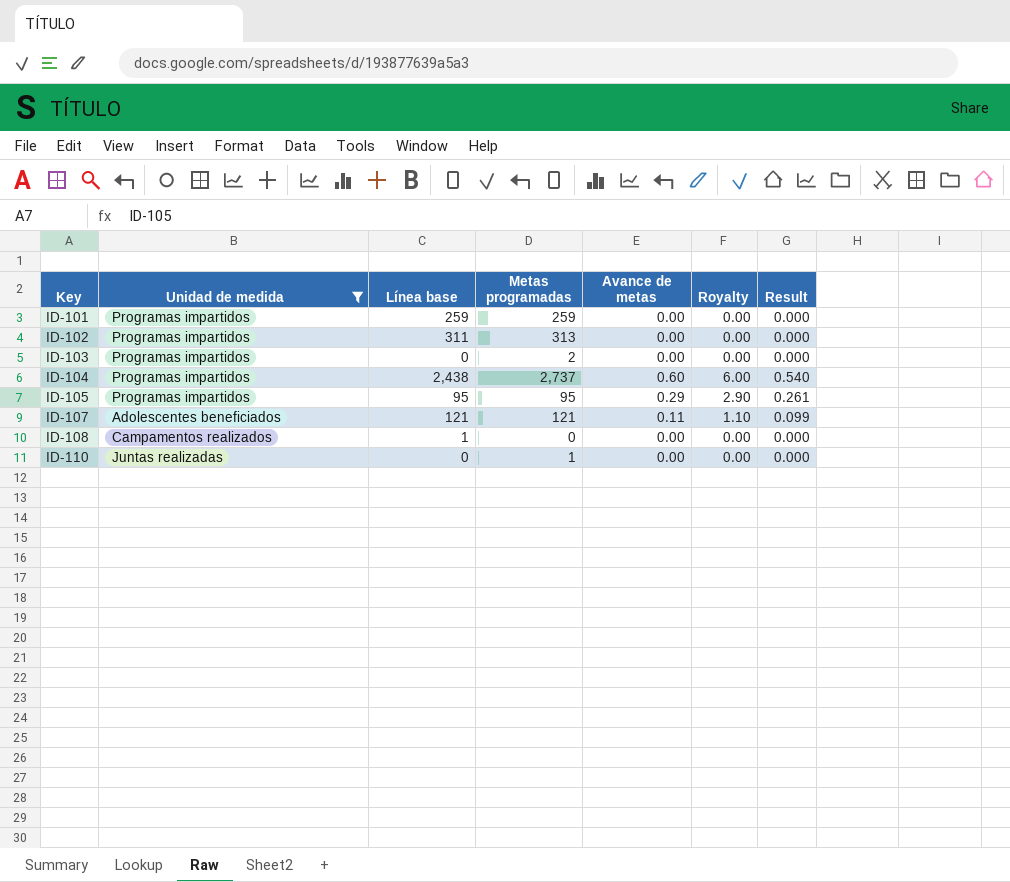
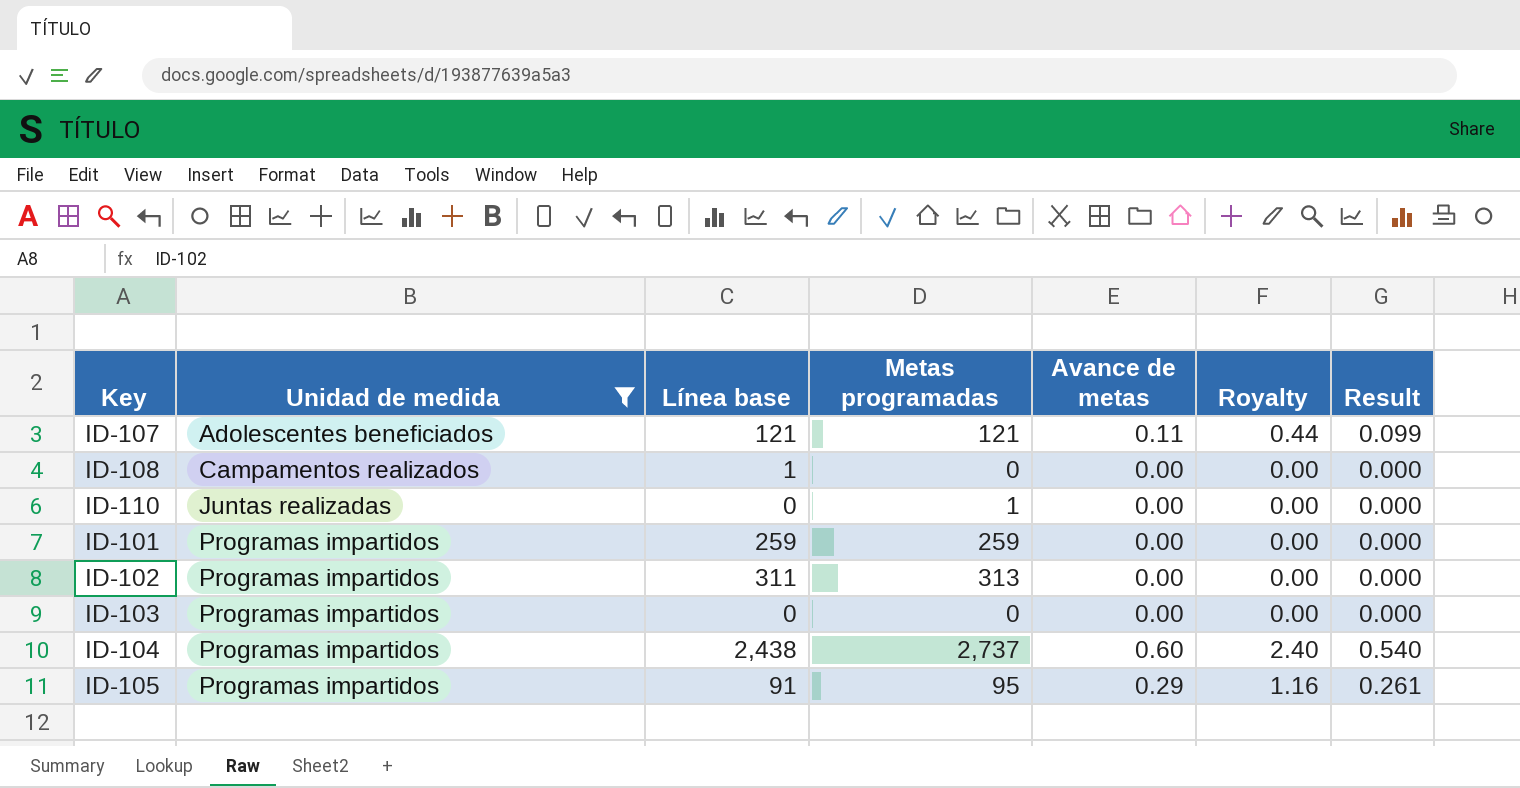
row order: Key ascending -> Unidad de medida ascending
column Royalty | formula: [Avance de metas] * 10 -> [Avance de metas] * 4
ID-103 | Metas programadas: 2 -> 0
ID-105 | Línea base: 95 -> 91

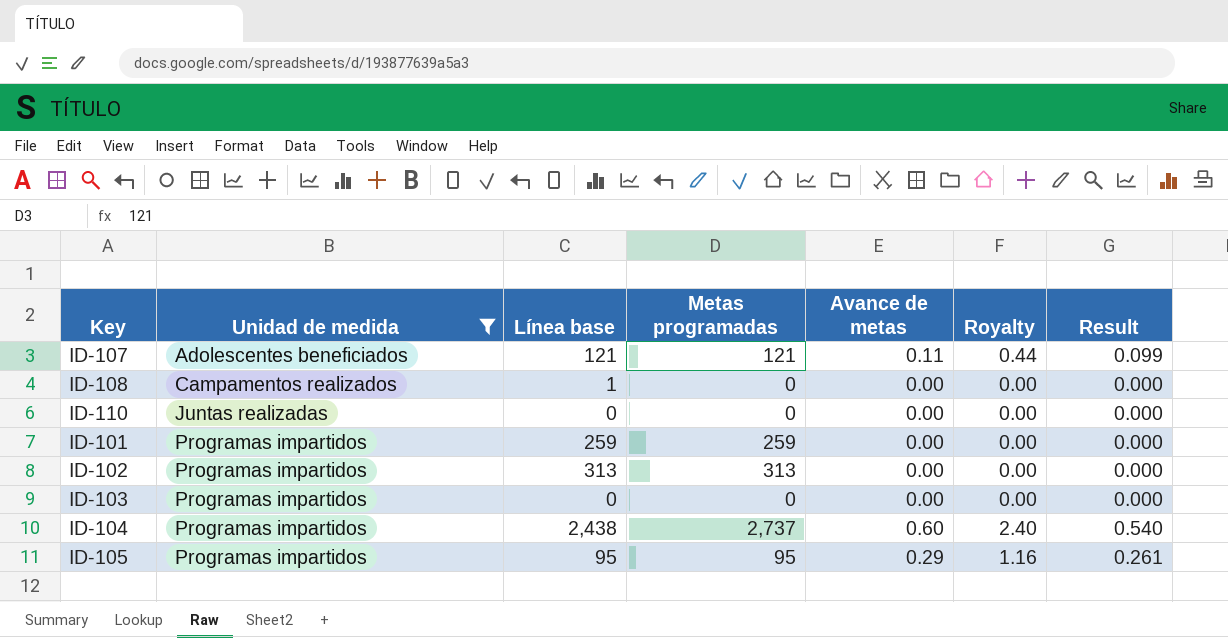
ID-110 | Metas programadas: 1 -> 0
ID-102 | Línea base: 311 -> 313
ID-105 | Línea base: 91 -> 95

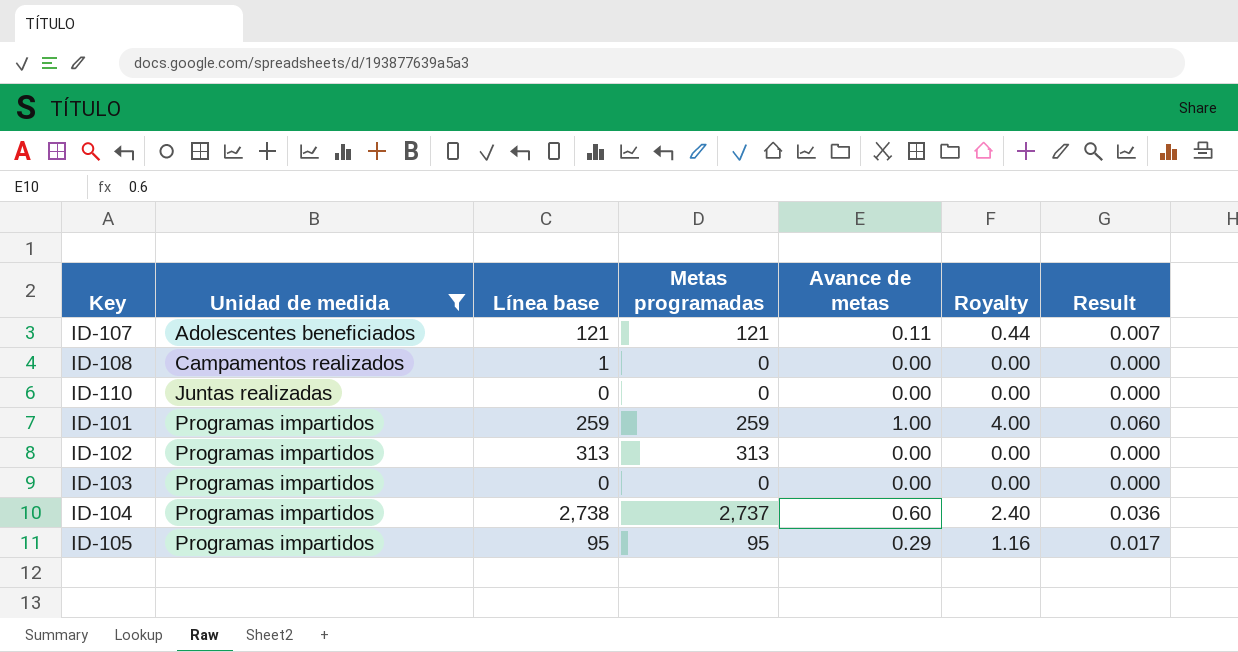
column Result | formula: [Avance de metas] * 0.9 -> [Avance de metas] * 0.06
ID-101 | Avance de metas: 0.00 -> 1.00
ID-101 | Royalty: 0.00 -> 4.00
ID-104 | Línea base: 2,438 -> 2,738

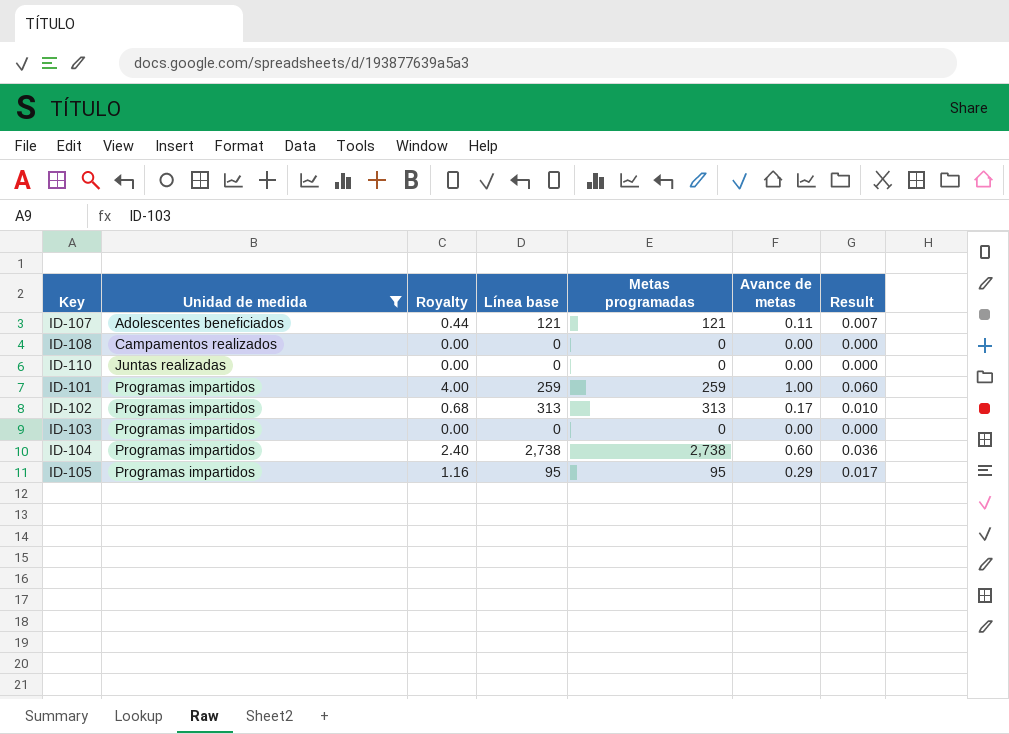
column Royalty | position: 6 -> 3
ID-108 | Línea base: 1 -> 0
ID-102 | Royalty: 0.00 -> 0.68
ID-102 | Avance de metas: 0.00 -> 0.17
ID-102 | Result: 0.000 -> 0.010
ID-104 | Metas programadas: 2,737 -> 2,738

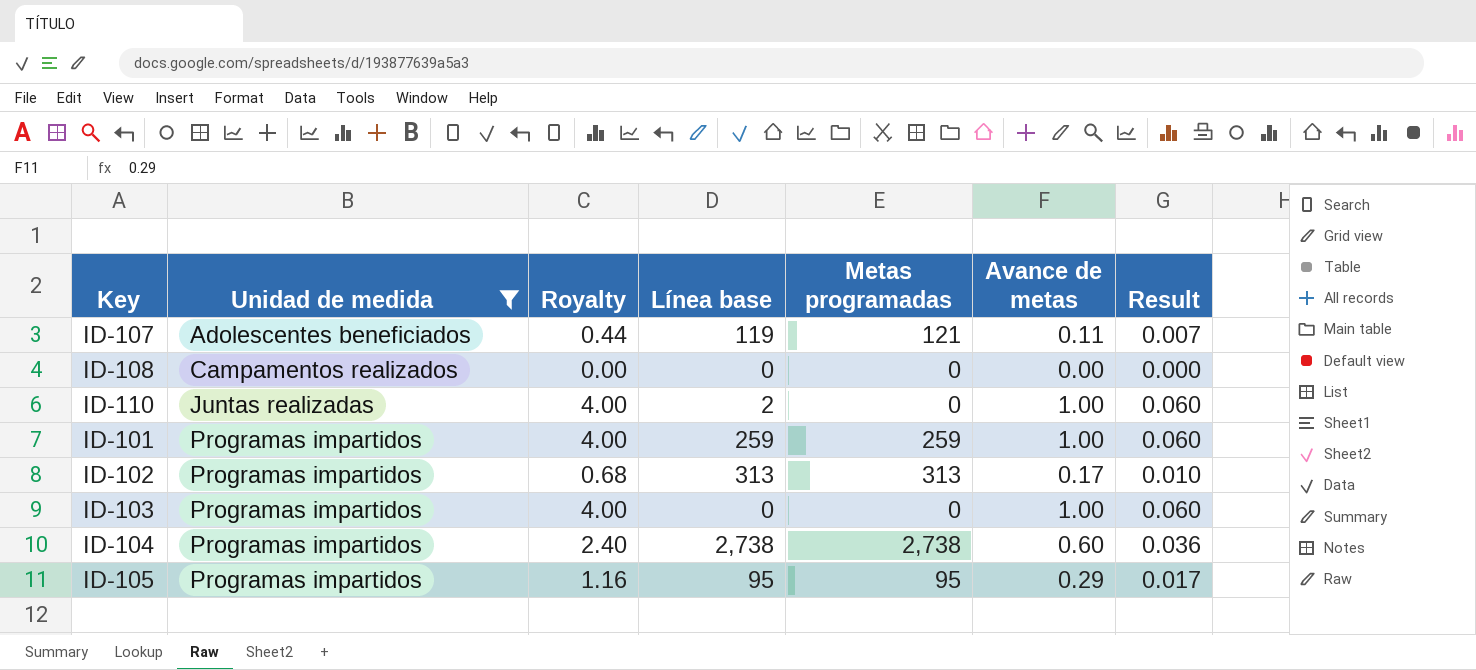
ID-107 | Línea base: 121 -> 119
ID-110 | Royalty: 0.00 -> 4.00
ID-110 | Línea base: 0 -> 2
ID-110 | Avance de metas: 0.00 -> 1.00
ID-110 | Result: 0.000 -> 0.060
ID-103 | Royalty: 0.00 -> 4.00
ID-103 | Avance de metas: 0.00 -> 1.00
ID-103 | Result: 0.000 -> 0.060

